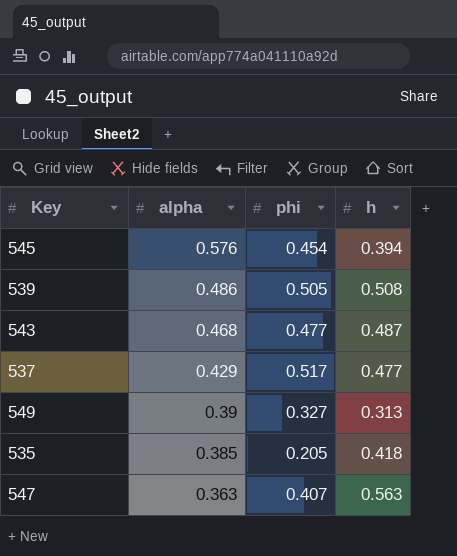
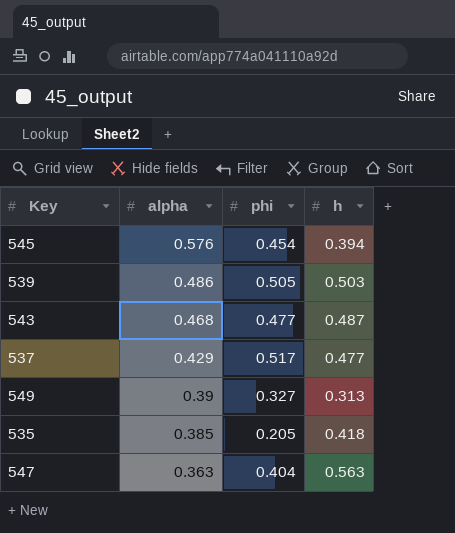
539 | h: 0.508 -> 0.503
547 | phi: 0.407 -> 0.404

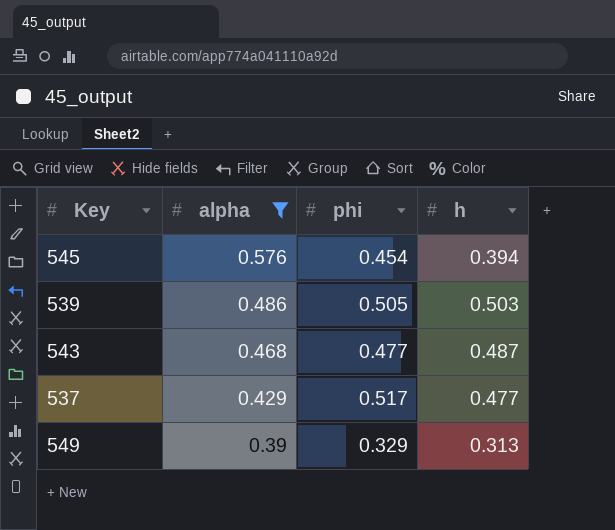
filter: none -> alpha >= 0.39
549 | phi: 0.327 -> 0.329

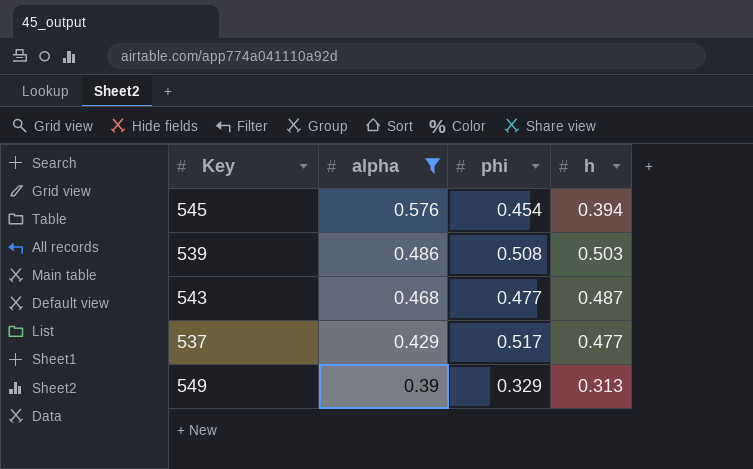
539 | phi: 0.505 -> 0.508

